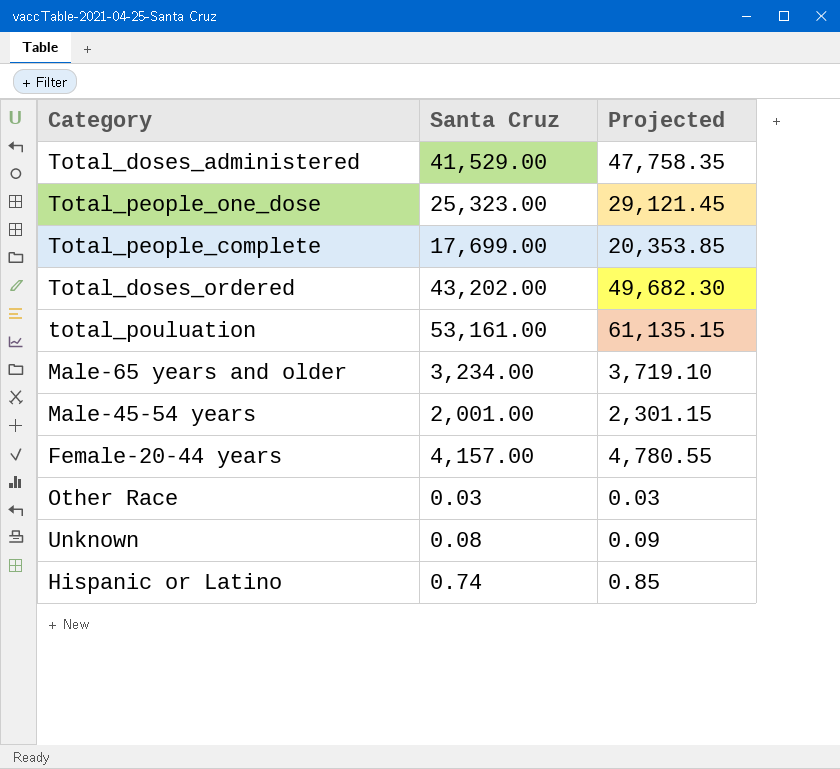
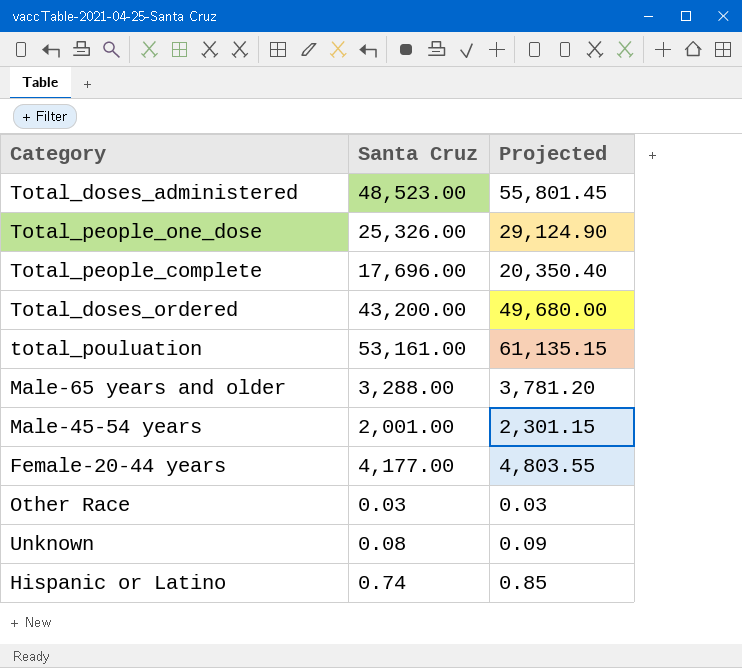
Total_doses_administered | Santa Cruz: 41,529.00 -> 48,523.00
Total_doses_administered | Projected: 47,758.35 -> 55,801.45
Total_people_one_dose | Santa Cruz: 25,323.00 -> 25,326.00
Total_people_one_dose | Projected: 29,121.45 -> 29,124.90
Total_people_complete | Santa Cruz: 17,699.00 -> 17,696.00
Total_people_complete | Projected: 20,353.85 -> 20,350.40
Total_doses_ordered | Santa Cruz: 43,202.00 -> 43,200.00
Total_doses_ordered | Projected: 49,682.30 -> 49,680.00
Male-65 years and older | Santa Cruz: 3,234.00 -> 3,288.00
Male-65 years and older | Projected: 3,719.10 -> 3,781.20
Female-20-44 years | Santa Cruz: 4,157.00 -> 4,177.00
Female-20-44 years | Projected: 4,780.55 -> 4,803.55

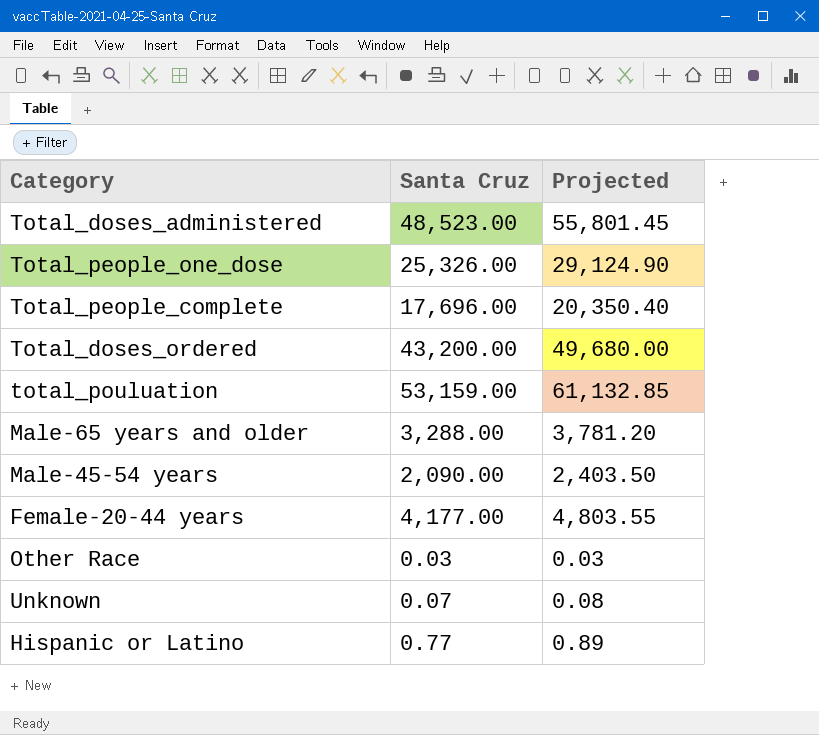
total_pouluation | Santa Cruz: 53,161.00 -> 53,159.00
total_pouluation | Projected: 61,135.15 -> 61,132.85
Male-45-54 years | Santa Cruz: 2,001.00 -> 2,090.00
Male-45-54 years | Projected: 2,301.15 -> 2,403.50
Unknown | Santa Cruz: 0.08 -> 0.07
Unknown | Projected: 0.09 -> 0.08
Hispanic or Latino | Santa Cruz: 0.74 -> 0.77
Hispanic or Latino | Projected: 0.85 -> 0.89

